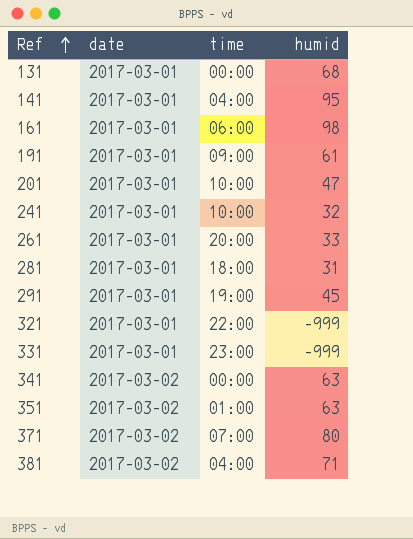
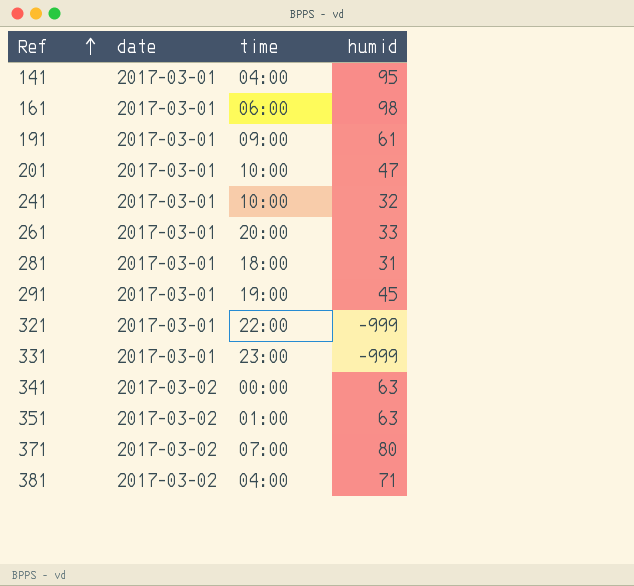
row 131: 2017-03-01 | 00:00 | 68 -> none

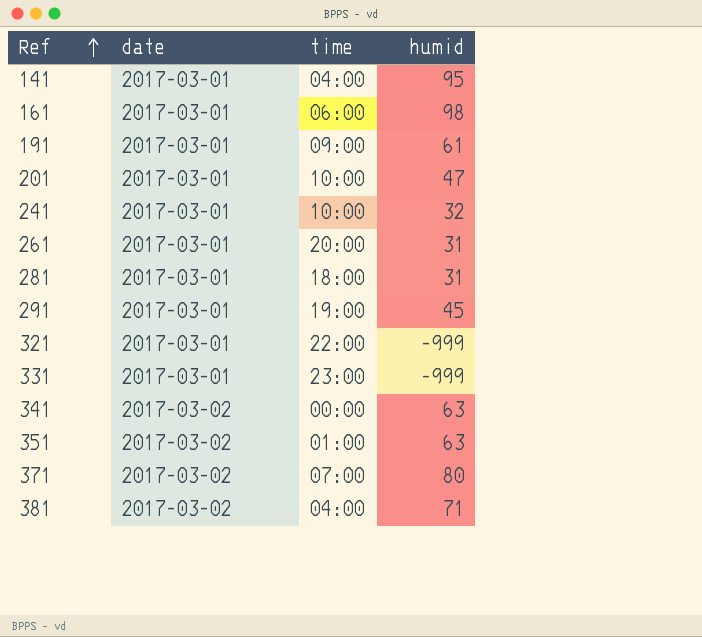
261 | humid: 33 -> 31

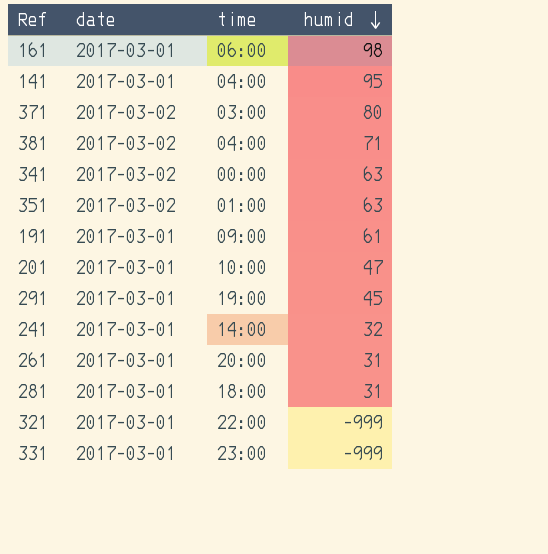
row order: Ref ascending -> humid descending
371 | time: 07:00 -> 03:00
241 | time: 10:00 -> 14:00

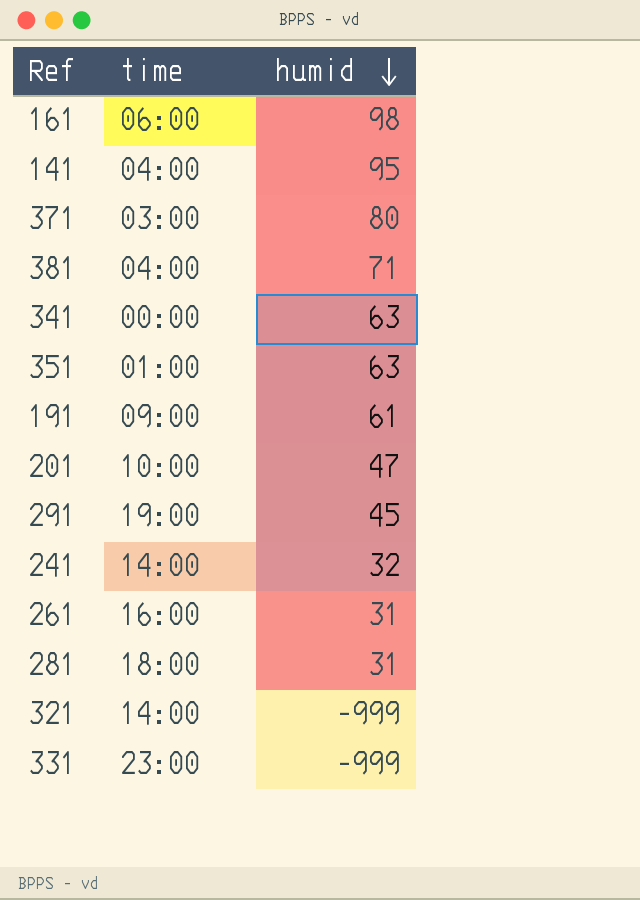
column date | position: 2 -> none
261 | time: 20:00 -> 16:00
321 | time: 22:00 -> 14:00

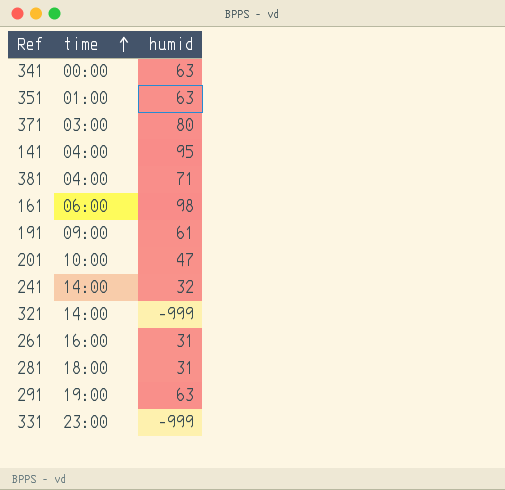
row order: humid descending -> time ascending
291 | humid: 45 -> 63

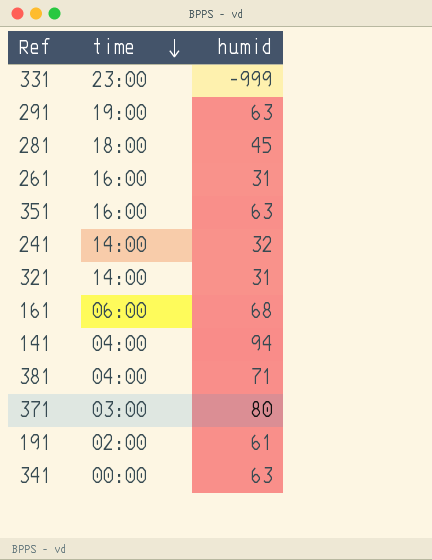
row order: time ascending -> time descending
row 201: 10:00 | 47 -> none
281 | humid: 31 -> 45
351 | time: 01:00 -> 16:00
321 | humid: -999 -> 31
161 | humid: 98 -> 68
141 | humid: 95 -> 94
191 | time: 09:00 -> 02:00

